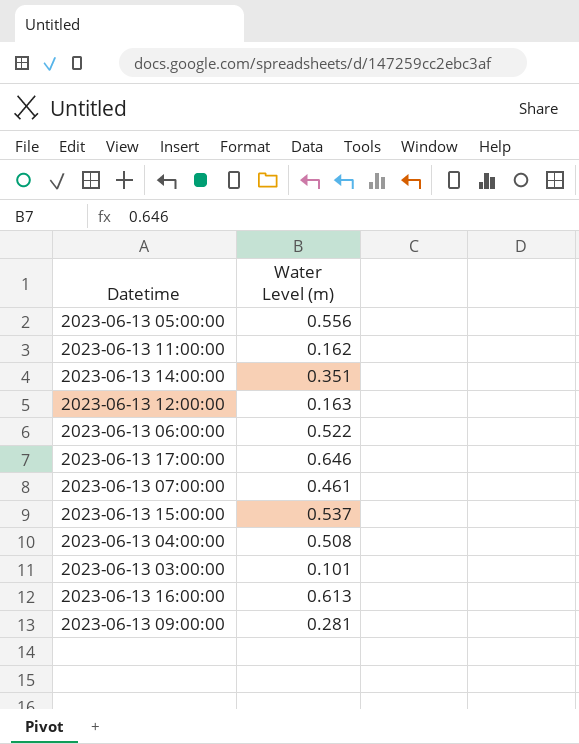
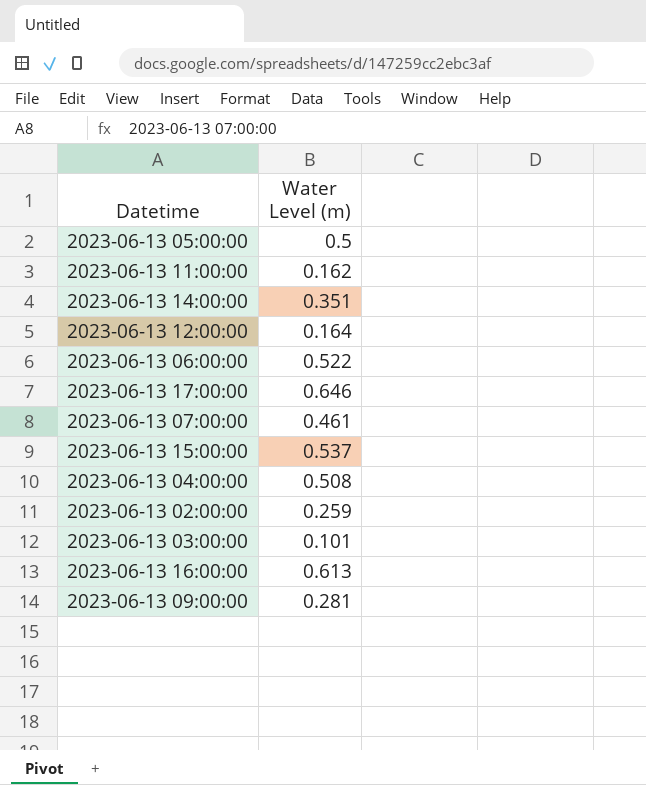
2023-06-13 05:00:00 | Water Level (m): 0.556 -> 0.5
2023-06-13 12:00:00 | Water Level (m): 0.163 -> 0.164
row 2023-06-13 02:00:00: none -> 0.259

